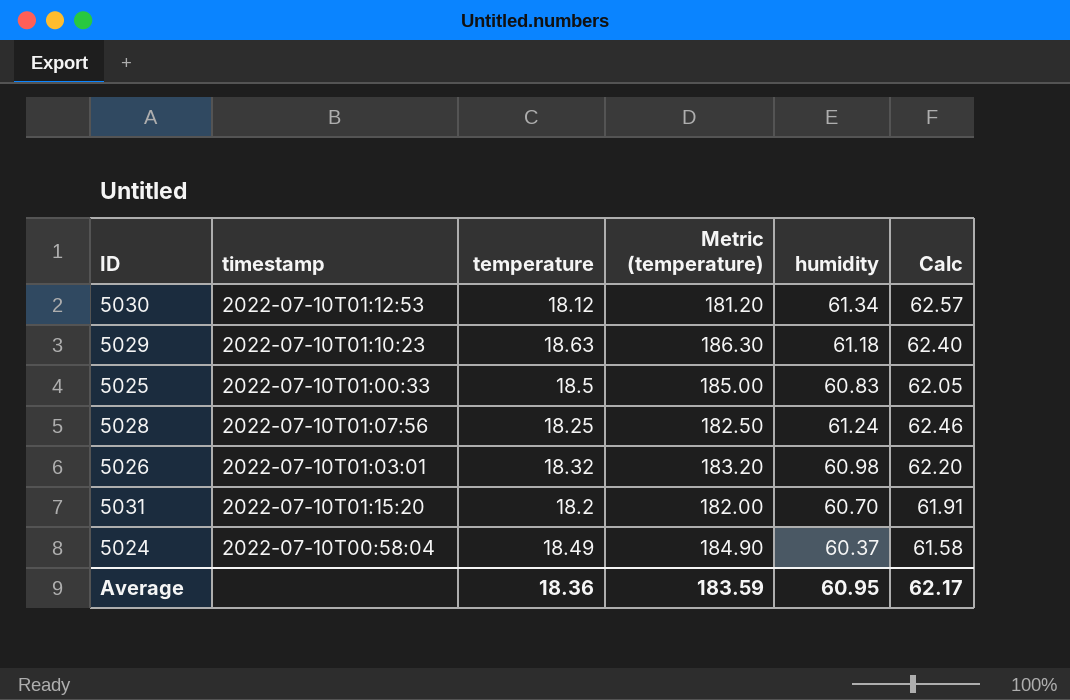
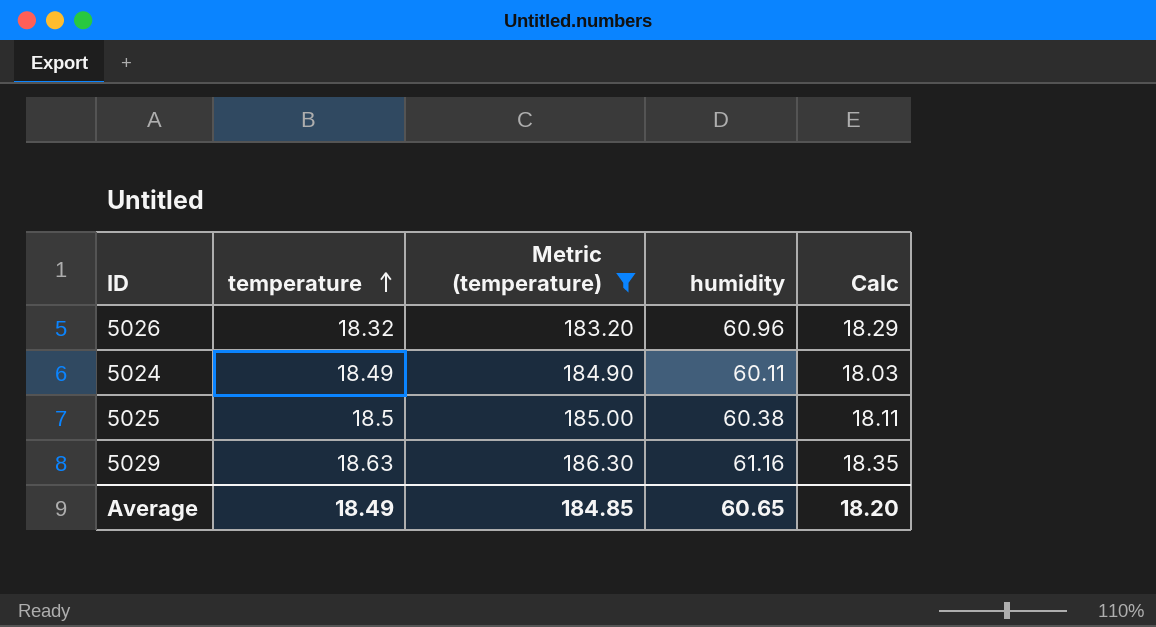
filter: none -> Metric (temperature) >= 183.20
row order: none -> temperature ascending
column timestamp | position: 2 -> none
column Calc | formula: [humidity] * 1.02 -> [humidity] * 0.3
5026 | humidity: 60.98 -> 60.96
5024 | humidity: 60.37 -> 60.11
5025 | humidity: 60.83 -> 60.38
5029 | humidity: 61.18 -> 61.16
Average | temperature: 18.36 -> 18.49
Average | Metric (temperature): 183.59 -> 184.85
Average | humidity: 60.95 -> 60.65
Average | Calc: 62.17 -> 18.20

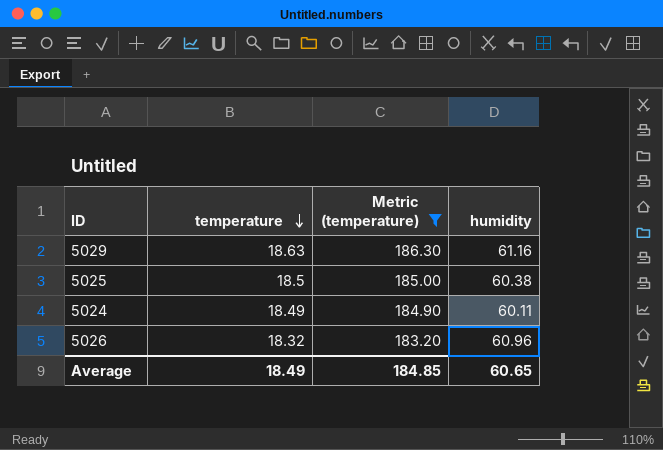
row order: temperature ascending -> temperature descending
column Calc | formula: [humidity] * 0.3 -> none

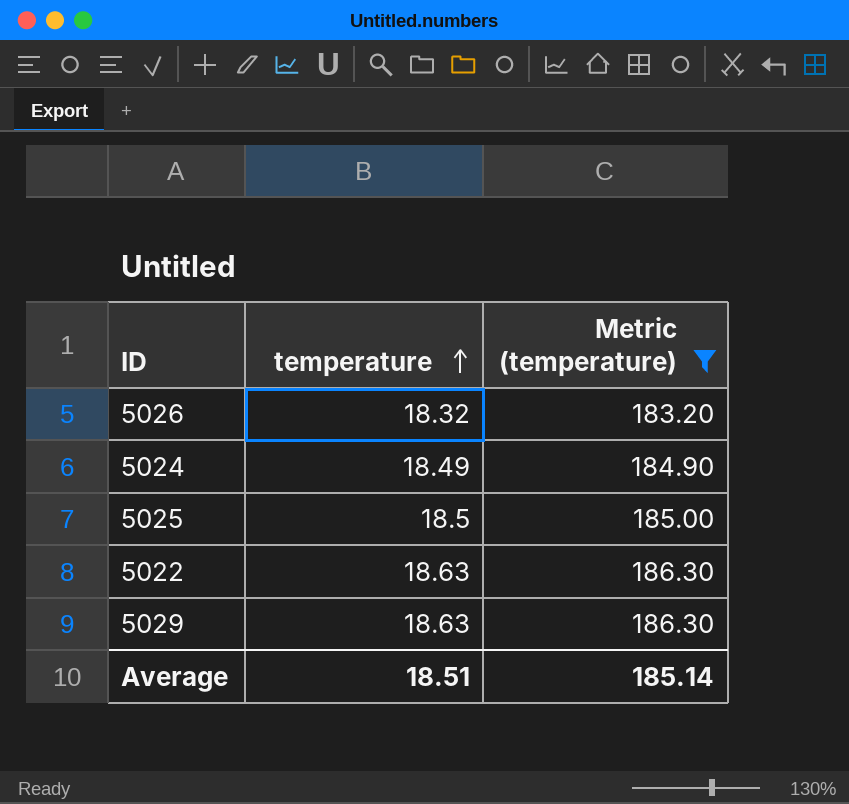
row order: temperature descending -> temperature ascending
column humidity | position: 4 -> none
row 5022: none -> 18.63 | 186.30
Average | temperature: 18.49 -> 18.51
Average | Metric (temperature): 184.85 -> 185.14

